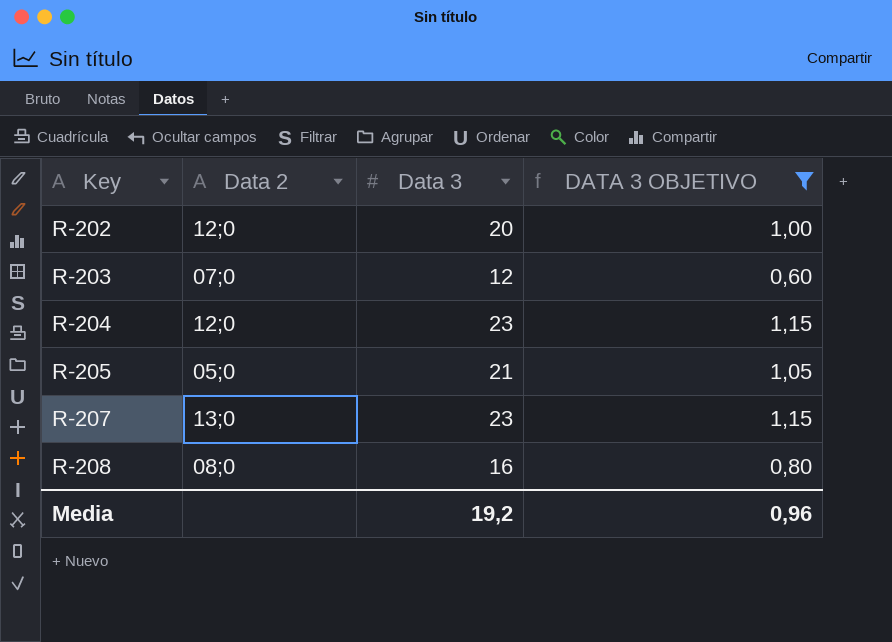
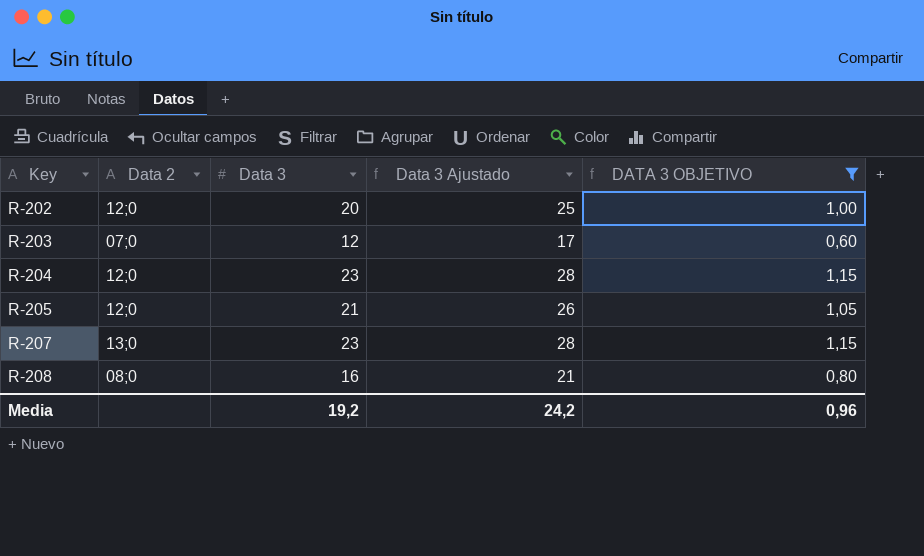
column Data 3 Ajustado | formula: none -> [Data 3] + 5
R-205 | Data 2: 05;0 -> 12;0

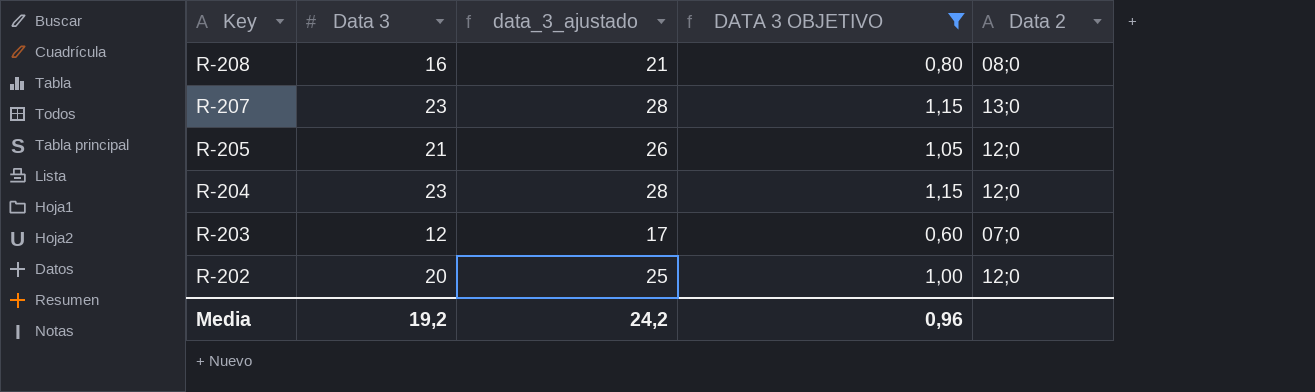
row order: Key ascending -> Key descending
column name: Data 3 Ajustado -> data_3_ajustado
column Data 2 | position: 2 -> 5

